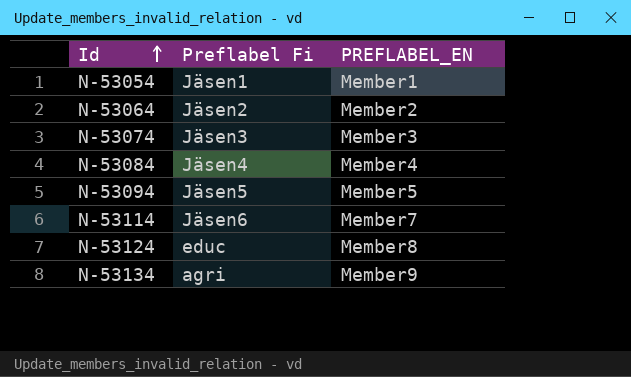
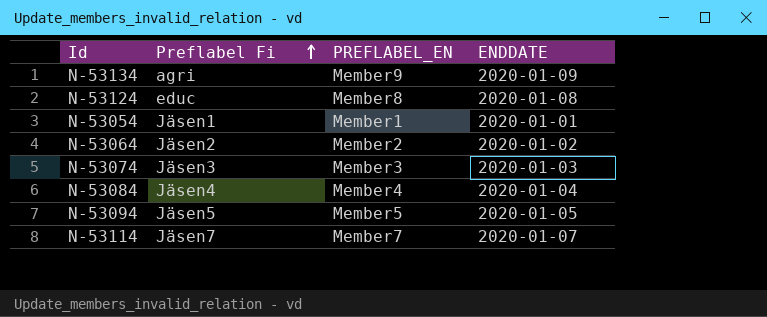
row order: Id ascending -> Preflabel Fi ascending
column ENDDATE | position: none -> 4
N-53114 | Preflabel Fi: Jäsen6 -> Jäsen7

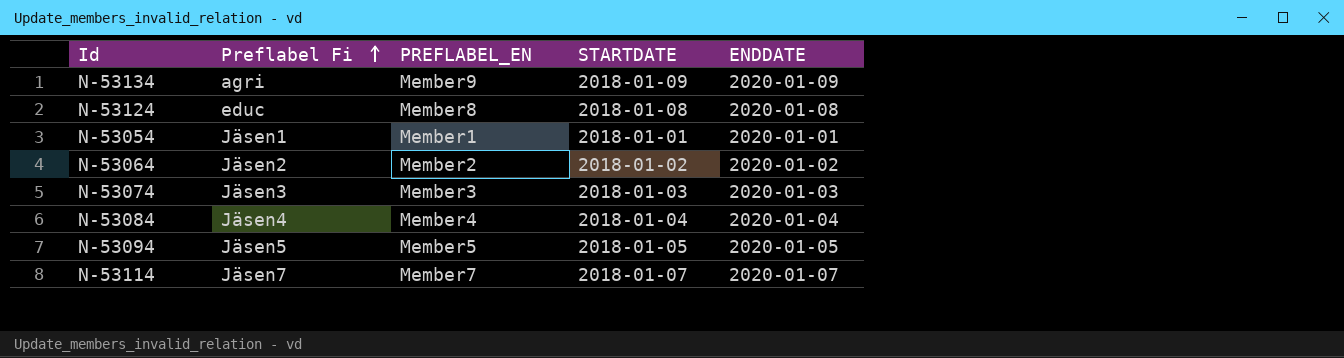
column STARTDATE | position: none -> 4

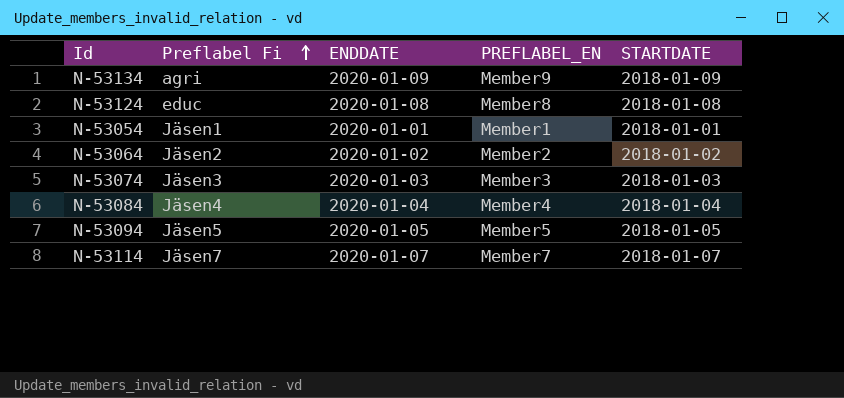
column ENDDATE | position: 5 -> 3

